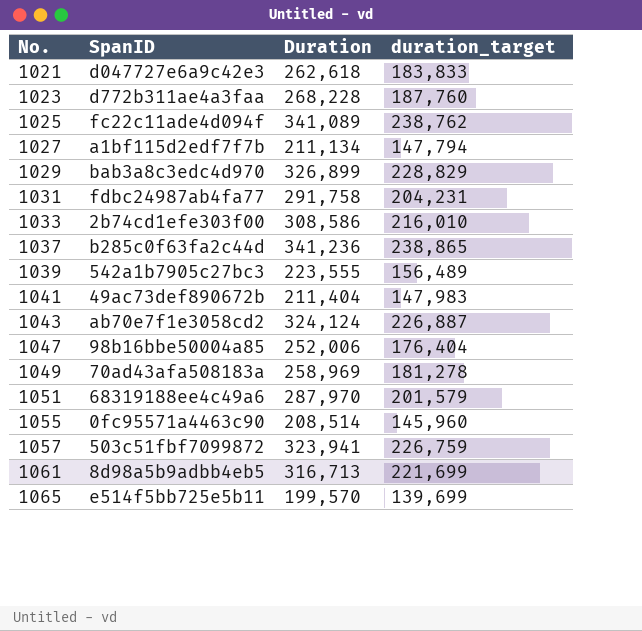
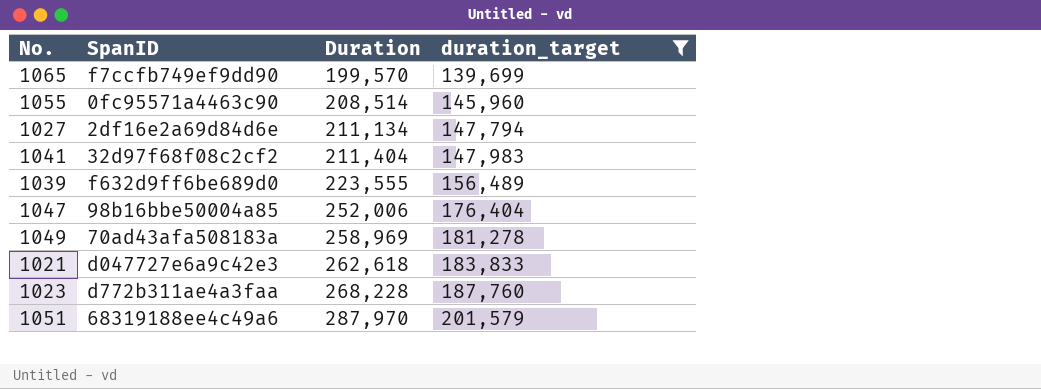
filter: none -> duration_target <= 201,579
row order: No. ascending -> Duration ascending
1065 | SpanID: e514f5bb725e5b11 -> f7ccfb749ef9dd90
1027 | SpanID: a1bf115d2edf7f7b -> 2df16e2a69d84d6e
1041 | SpanID: 49ac73def890672b -> 32d97f68f08c2cf2
1039 | SpanID: 542a1b7905c27bc3 -> f632d9ff6be689d0

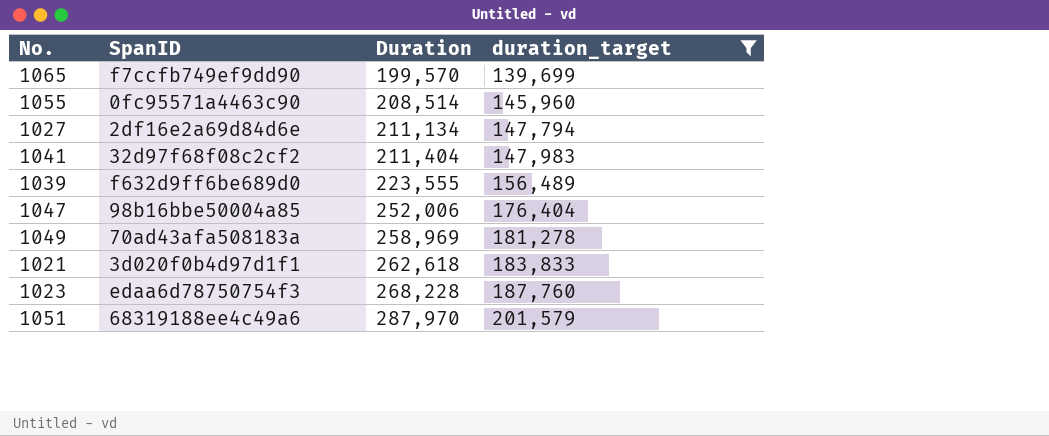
1021 | SpanID: d047727e6a9c42e3 -> 3d020f0b4d97d1f1
1023 | SpanID: d772b311ae4a3faa -> edaa6d78750754f3

